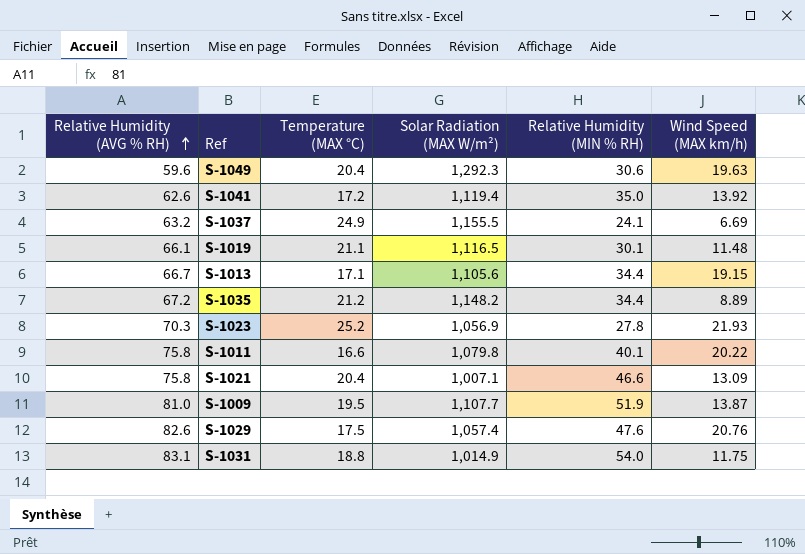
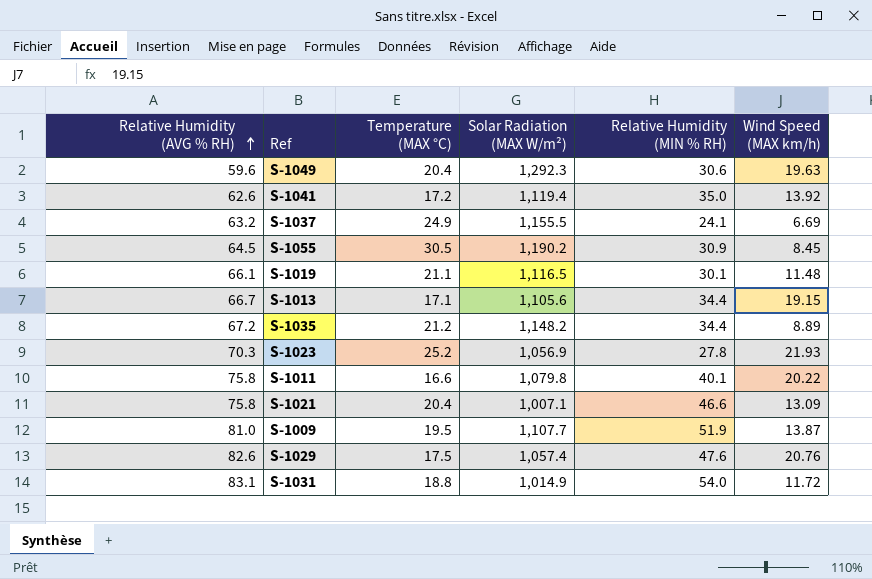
row S-1055: none -> 64.5 | 30.5 | 1,190.2 | 30.9 | 8.45
S-1031 | Wind Speed (MAX km/h): 11.75 -> 11.72

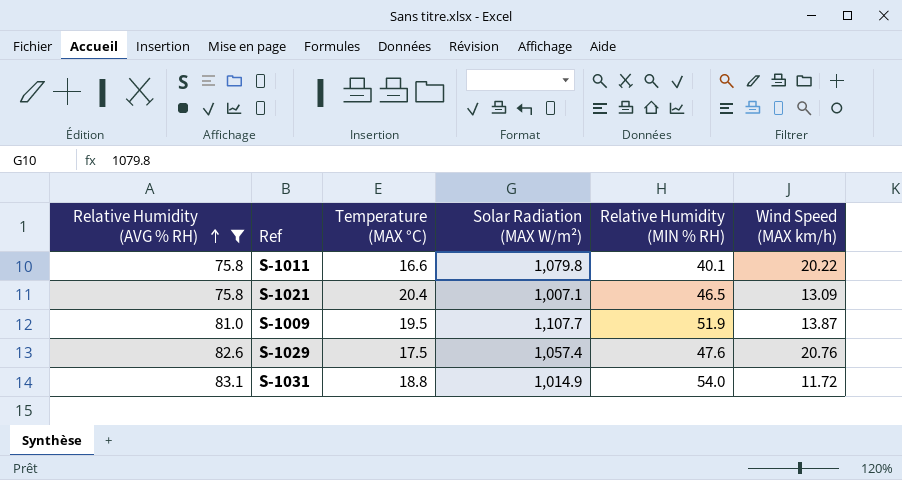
filter: none -> Relative Humidity (AVG % RH) >= 75.8
S-1021 | Relative Humidity (MIN % RH): 46.6 -> 46.5

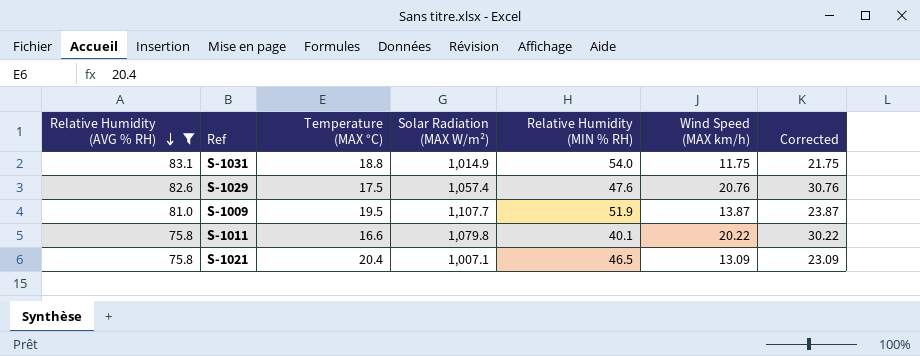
row order: Relative Humidity (AVG % RH) ascending -> Relative Humidity (AVG % RH) descending
column Corrected | formula: none -> [Wind Speed (MAX km/h)] + 10
S-1031 | Wind Speed (MAX km/h): 11.72 -> 11.75

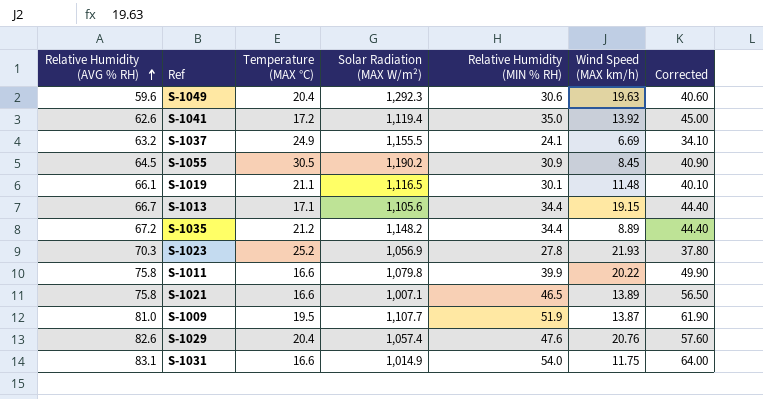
filter: Relative Humidity (AVG % RH) >= 75.8 -> none
row order: Relative Humidity (AVG % RH) descending -> Relative Humidity (AVG % RH) ascending
column Corrected | formula: [Wind Speed (MAX km/h)] + 10 -> [Relative Humidity (MIN % RH)] + 10
S-1011 | Relative Humidity (MIN % RH): 40.1 -> 39.9
S-1021 | Temperature (MAX °C): 20.4 -> 16.6
S-1021 | Wind Speed (MAX km/h): 13.09 -> 13.89
S-1029 | Temperature (MAX °C): 17.5 -> 20.4
S-1031 | Temperature (MAX °C): 18.8 -> 16.6

